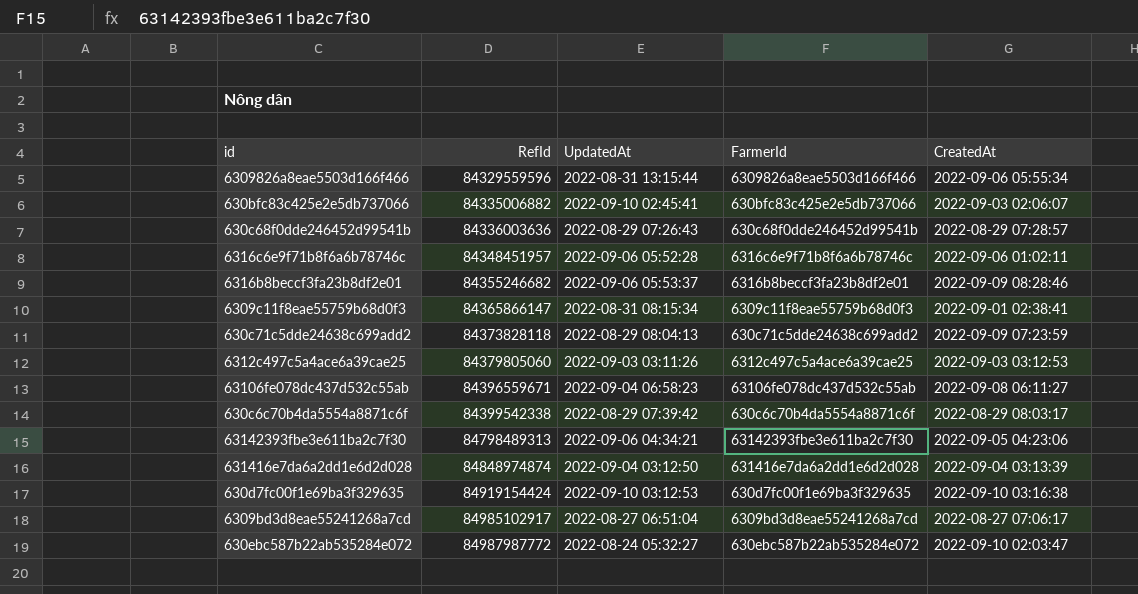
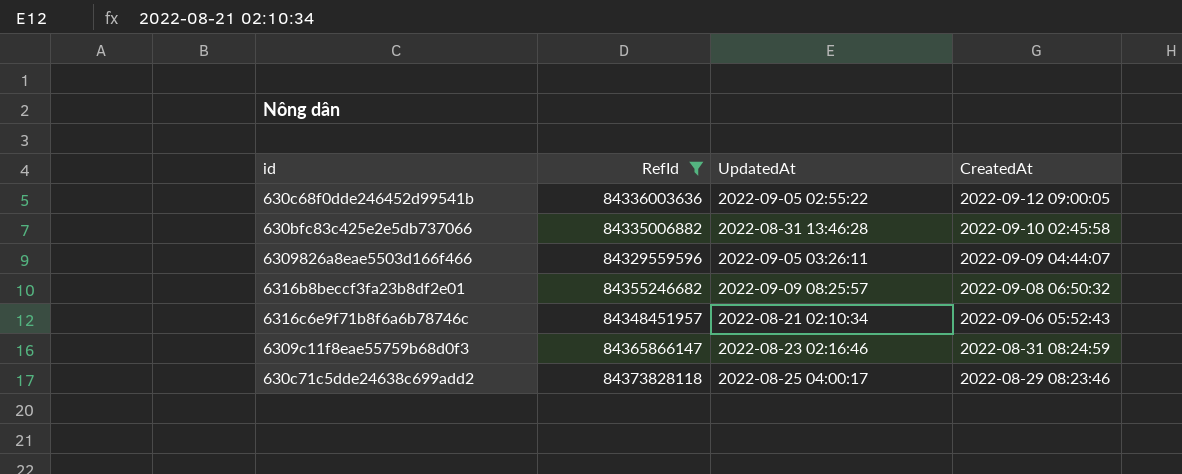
filter: none -> RefId <= 84373828118
row order: RefId ascending -> CreatedAt descending
column FarmerId | position: 4 -> none
630c68f0dde246452d99541b | UpdatedAt: 2022-08-29 07:26:43 -> 2022-09-05 02:55:22
630c68f0dde246452d99541b | CreatedAt: 2022-08-29 07:28:57 -> 2022-09-12 09:00:05
630bfc83c425e2e5db737066 | UpdatedAt: 2022-09-10 02:45:41 -> 2022-08-31 13:46:28
630bfc83c425e2e5db737066 | CreatedAt: 2022-09-03 02:06:07 -> 2022-09-10 02:45:58
6309826a8eae5503d166f466 | UpdatedAt: 2022-08-31 13:15:44 -> 2022-09-05 03:26:11
6309826a8eae5503d166f466 | CreatedAt: 2022-09-06 05:55:34 -> 2022-09-09 04:44:07
6316b8beccf3fa23b8df2e01 | UpdatedAt: 2022-09-06 05:53:37 -> 2022-09-09 08:25:57
6316b8beccf3fa23b8df2e01 | CreatedAt: 2022-09-09 08:28:46 -> 2022-09-08 06:50:32
6316c6e9f71b8f6a6b78746c | UpdatedAt: 2022-09-06 05:52:28 -> 2022-08-21 02:10:34
6316c6e9f71b8f6a6b78746c | CreatedAt: 2022-09-06 01:02:11 -> 2022-09-06 05:52:43
6309c11f8eae55759b68d0f3 | UpdatedAt: 2022-08-31 08:15:34 -> 2022-08-23 02:16:46
6309c11f8eae55759b68d0f3 | CreatedAt: 2022-09-01 02:38:41 -> 2022-08-31 08:24:59
630c71c5dde24638c699add2 | UpdatedAt: 2022-08-29 08:04:13 -> 2022-08-25 04:00:17
630c71c5dde24638c699add2 | CreatedAt: 2022-09-09 07:23:59 -> 2022-08-29 08:23:46

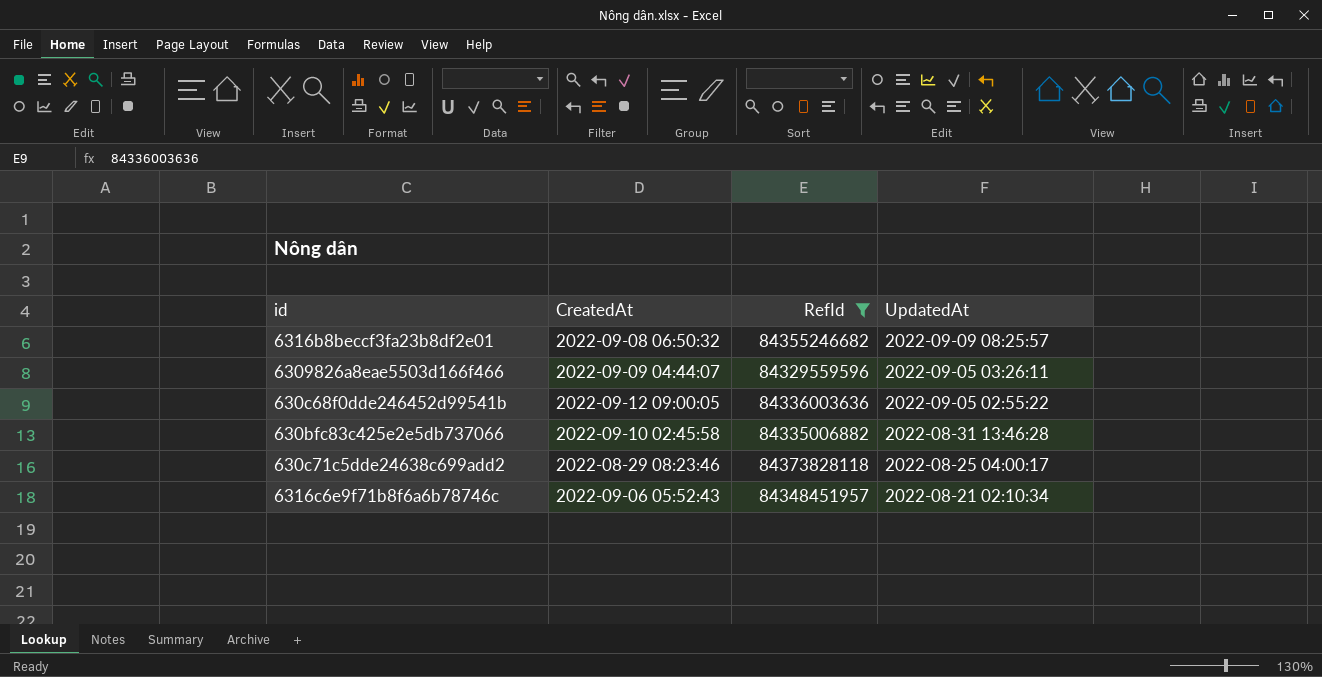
row order: CreatedAt descending -> UpdatedAt descending
column CreatedAt | position: 4 -> 2
row 6309c11f8eae55759b68d0f3: 84365866147 | 2022-08-23 02:16:46 | 2022-08-31 08:24:59 -> none

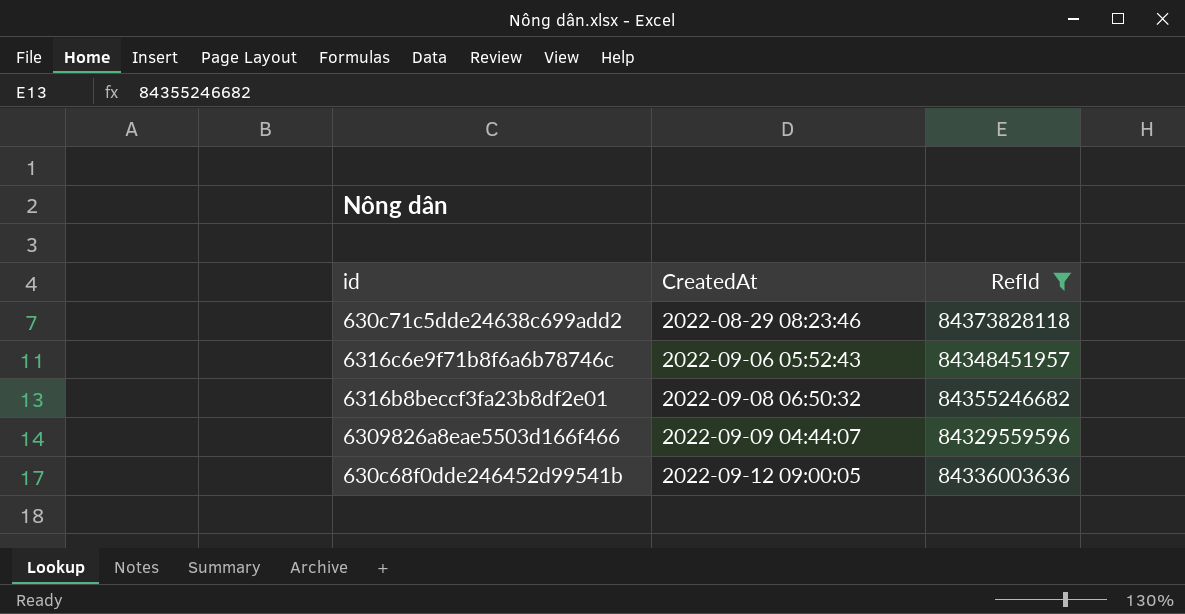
row order: UpdatedAt descending -> CreatedAt ascending
column UpdatedAt | position: 4 -> none
row 630bfc83c425e2e5db737066: 2022-09-10 02:45:58 | 84335006882 | 2022-08-31 13:46:28 -> none

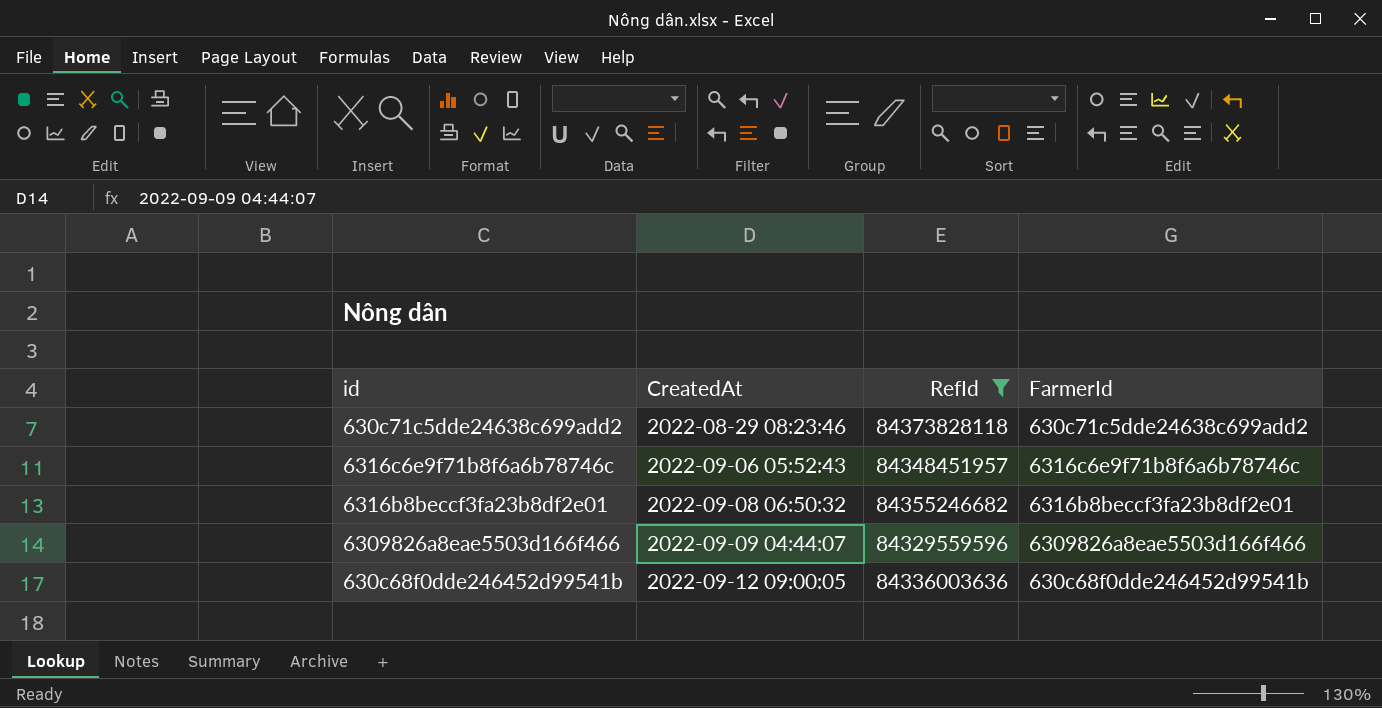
column FarmerId | position: none -> 4

